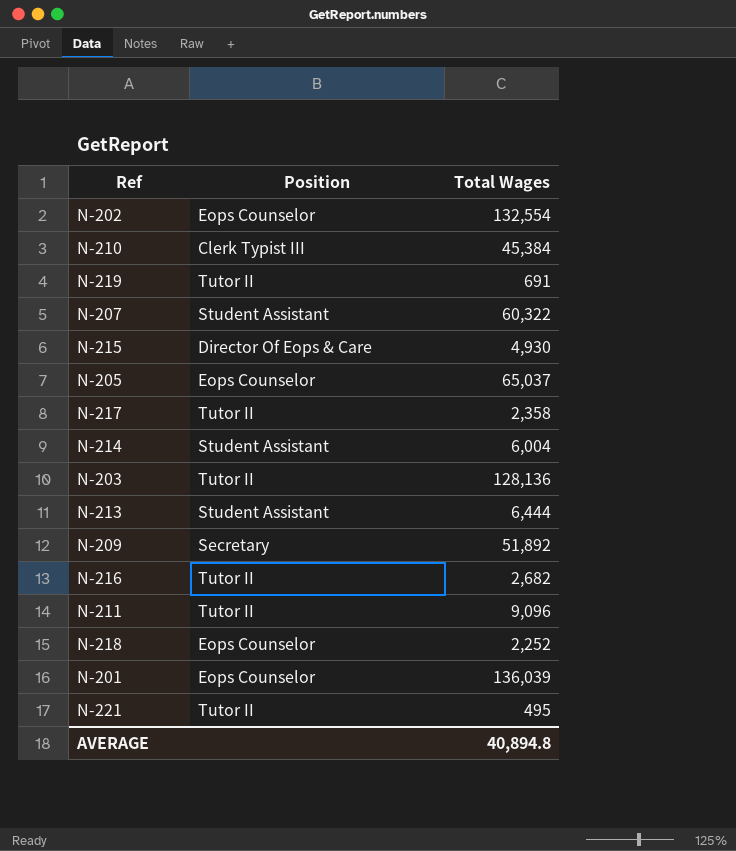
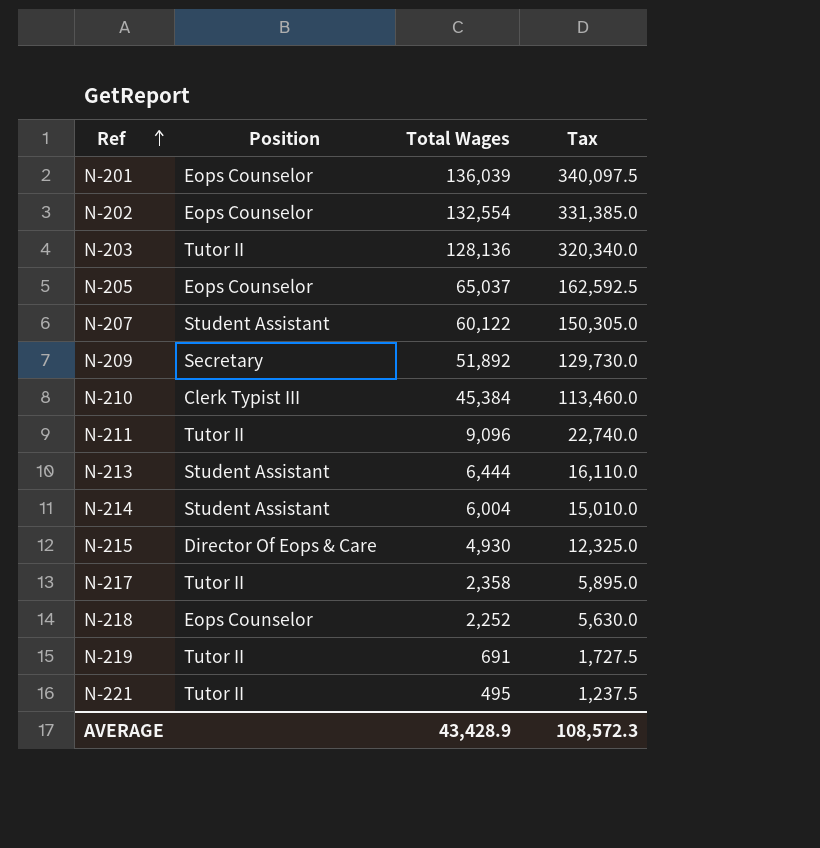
row order: none -> Ref ascending
column Tax | formula: none -> [Total Wages] * 2.5
row N-216: Tutor II | 2,682 -> none
N-207 | Total Wages: 60,322 -> 60,122
AVERAGE | Total Wages: 40,894.8 -> 43,428.9

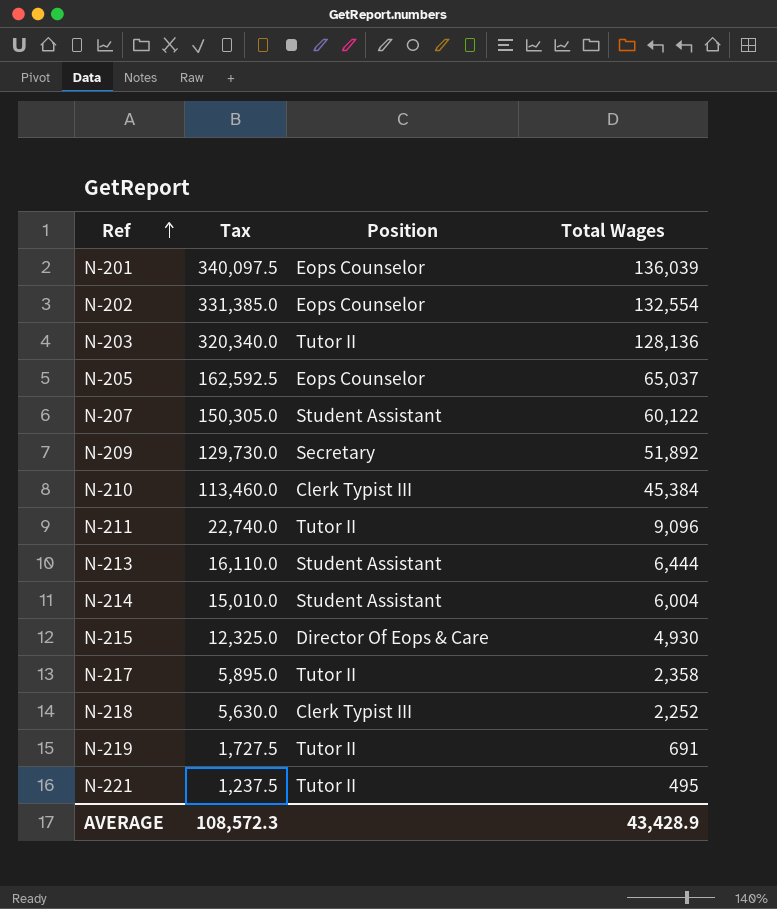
column Tax | position: 4 -> 2
N-218 | Position: Eops Counselor -> Clerk Typist III

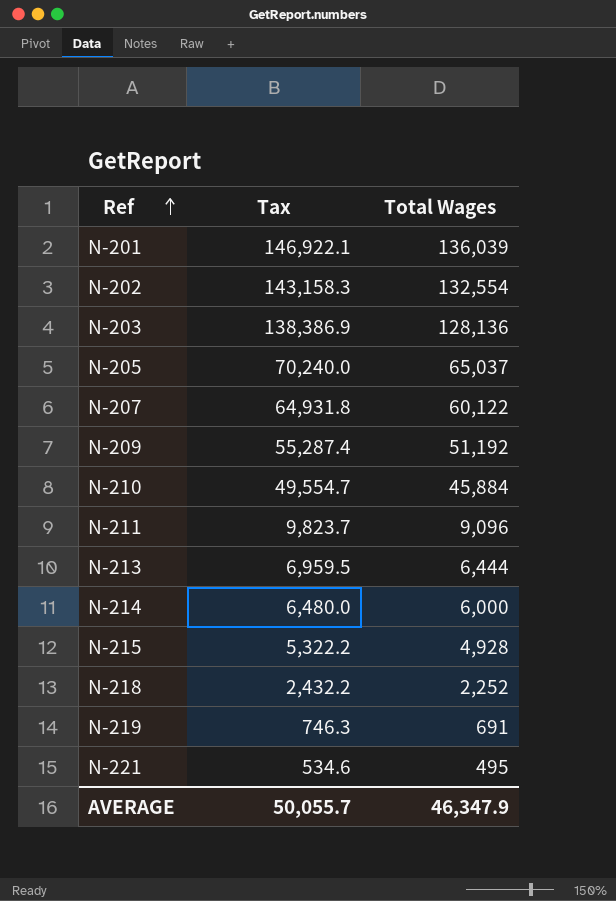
column Position | position: 3 -> none
column Tax | formula: [Total Wages] * 2.5 -> [Total Wages] * 1.08
row N-217: 5,895.0 | Tutor II | 2,358 -> none
N-209 | Total Wages: 51,892 -> 51,192
N-210 | Total Wages: 45,384 -> 45,884
N-214 | Total Wages: 6,004 -> 6,000
N-215 | Total Wages: 4,930 -> 4,928
AVERAGE | Tax: 108,572.3 -> 50,055.7
AVERAGE | Total Wages: 43,428.9 -> 46,347.9

